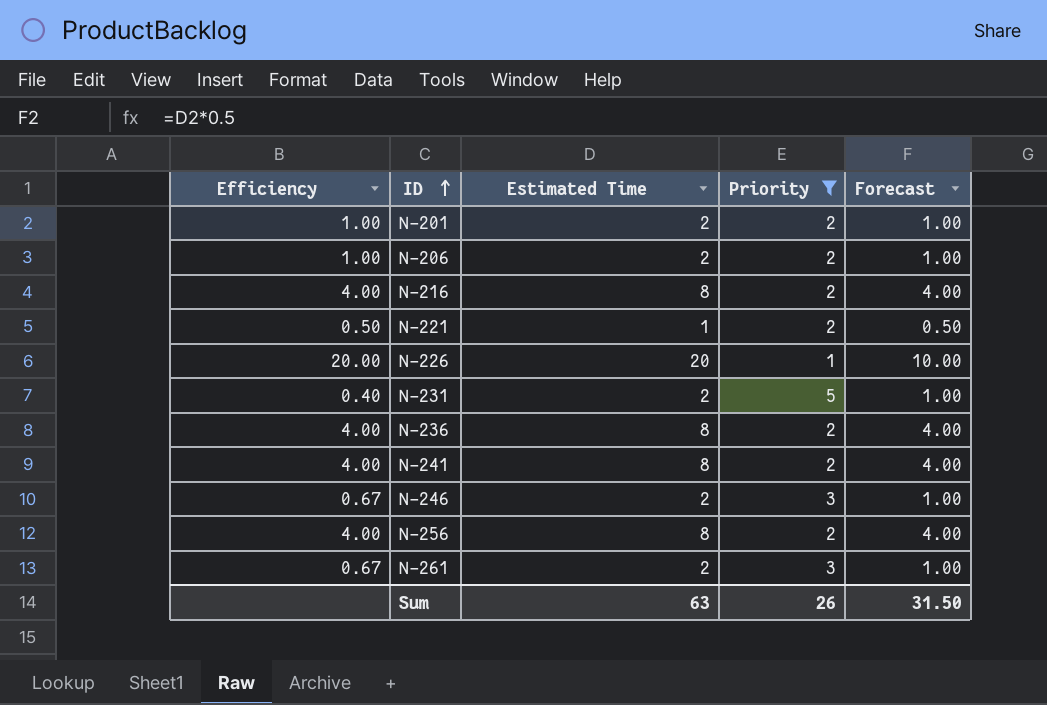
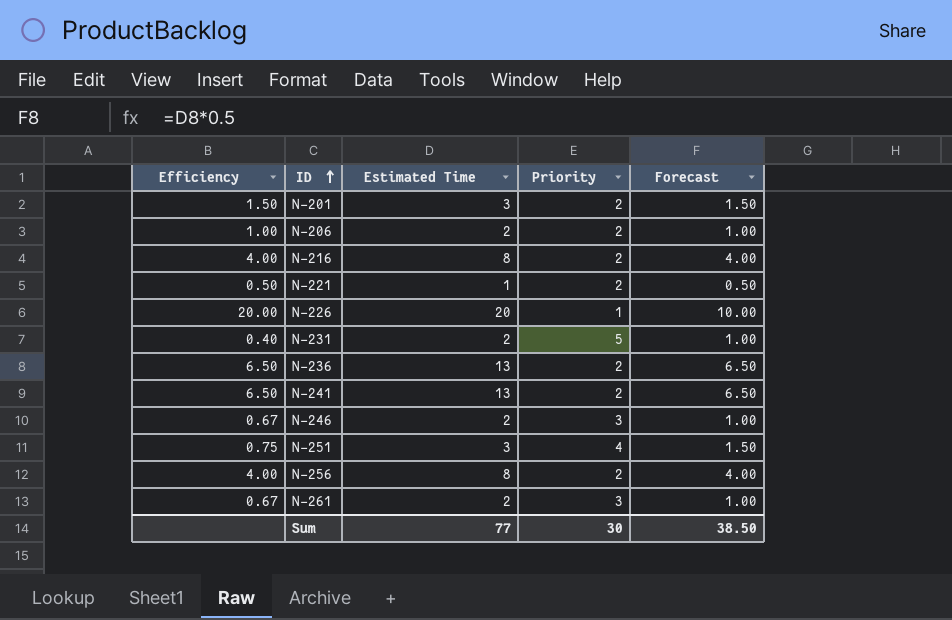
filter: Priority != 4 -> none
N-201 | Efficiency: 1.00 -> 1.50
N-201 | Estimated Time: 2 -> 3
N-201 | Forecast: 1.00 -> 1.50
N-236 | Efficiency: 4.00 -> 6.50
N-236 | Estimated Time: 8 -> 13
N-236 | Forecast: 4.00 -> 6.50
N-241 | Efficiency: 4.00 -> 6.50
N-241 | Estimated Time: 8 -> 13
N-241 | Forecast: 4.00 -> 6.50
Sum | Estimated Time: 63 -> 77
Sum | Priority: 26 -> 30
Sum | Forecast: 31.50 -> 38.50

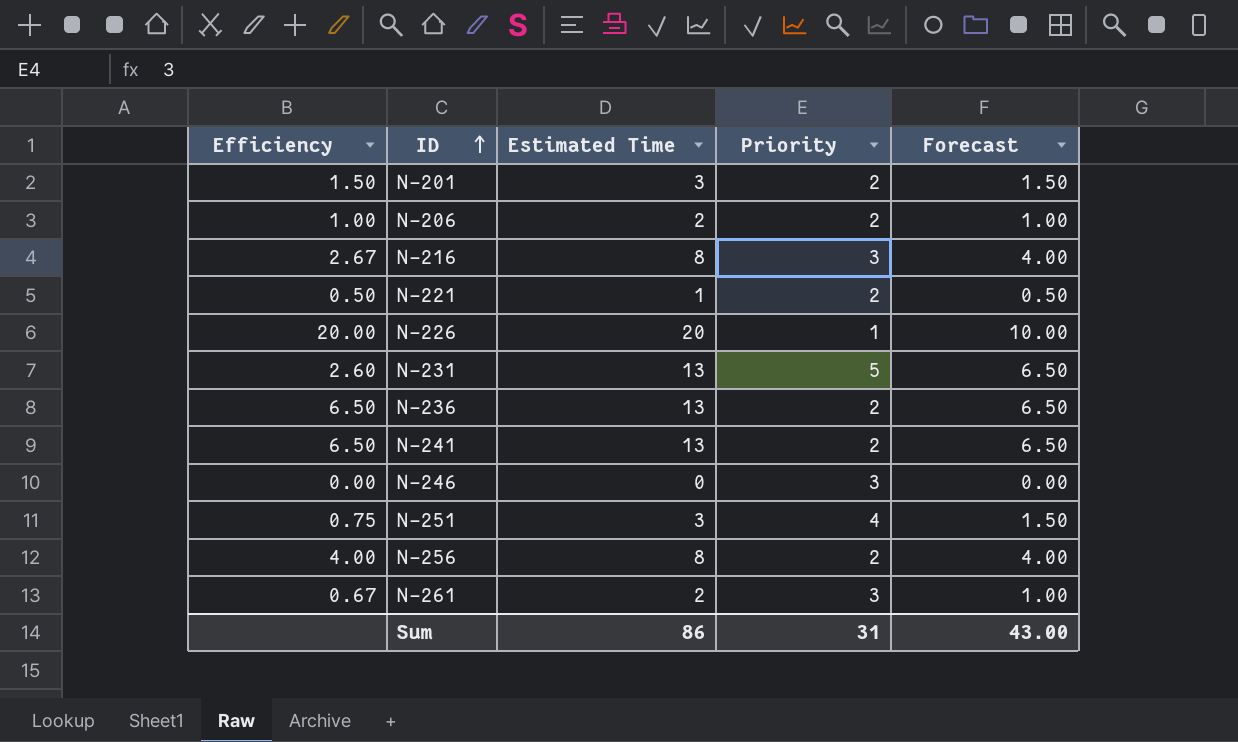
N-216 | Efficiency: 4.00 -> 2.67
N-216 | Priority: 2 -> 3
N-231 | Efficiency: 0.40 -> 2.60
N-231 | Estimated Time: 2 -> 13
N-231 | Forecast: 1.00 -> 6.50
N-246 | Efficiency: 0.67 -> 0.00
N-246 | Estimated Time: 2 -> 0
N-246 | Forecast: 1.00 -> 0.00
Sum | Estimated Time: 77 -> 86
Sum | Priority: 30 -> 31
Sum | Forecast: 38.50 -> 43.00

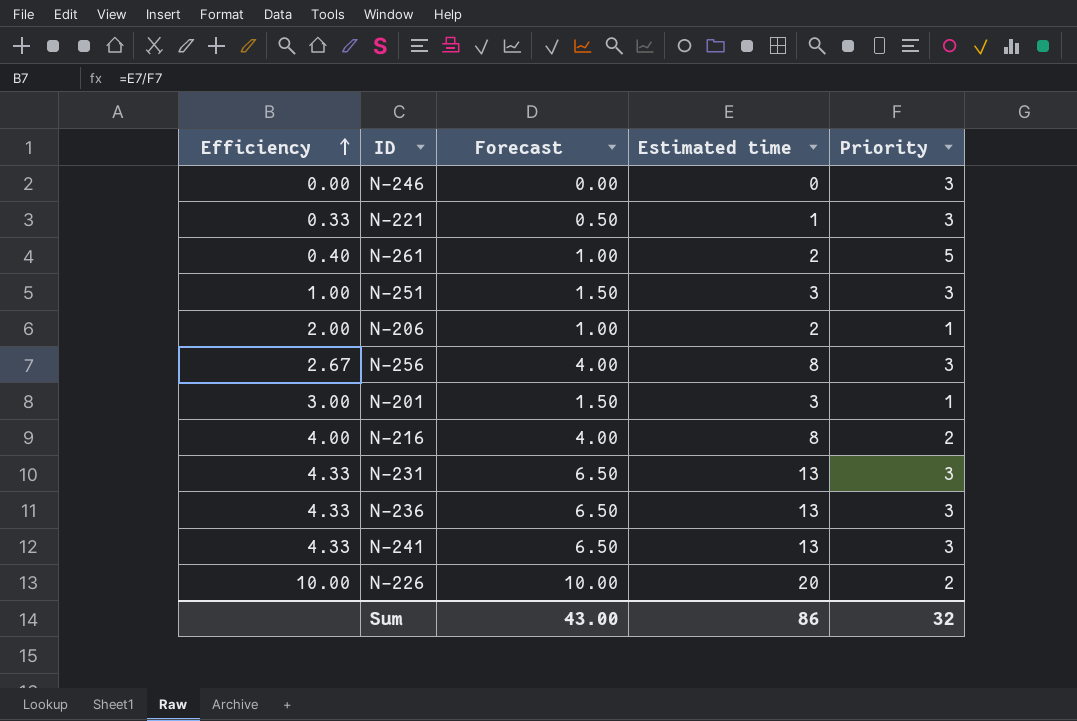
row order: ID ascending -> Efficiency ascending
column Forecast | position: 5 -> 3
column name: Estimated Time -> Estimated time
N-221 | Efficiency: 0.50 -> 0.33
N-221 | Priority: 2 -> 3
N-261 | Efficiency: 0.67 -> 0.40
N-261 | Priority: 3 -> 5
N-251 | Efficiency: 0.75 -> 1.00
N-251 | Priority: 4 -> 3
N-206 | Efficiency: 1.00 -> 2.00
N-206 | Priority: 2 -> 1
N-256 | Efficiency: 4.00 -> 2.67
N-256 | Priority: 2 -> 3
N-201 | Efficiency: 1.50 -> 3.00
N-201 | Priority: 2 -> 1
N-216 | Efficiency: 2.67 -> 4.00
N-216 | Priority: 3 -> 2
N-231 | Efficiency: 2.60 -> 4.33
N-231 | Priority: 5 -> 3
N-236 | Efficiency: 6.50 -> 4.33
N-236 | Priority: 2 -> 3
N-241 | Efficiency: 6.50 -> 4.33
N-241 | Priority: 2 -> 3
N-226 | Efficiency: 20.00 -> 10.00
N-226 | Priority: 1 -> 2
Sum | Priority: 31 -> 32

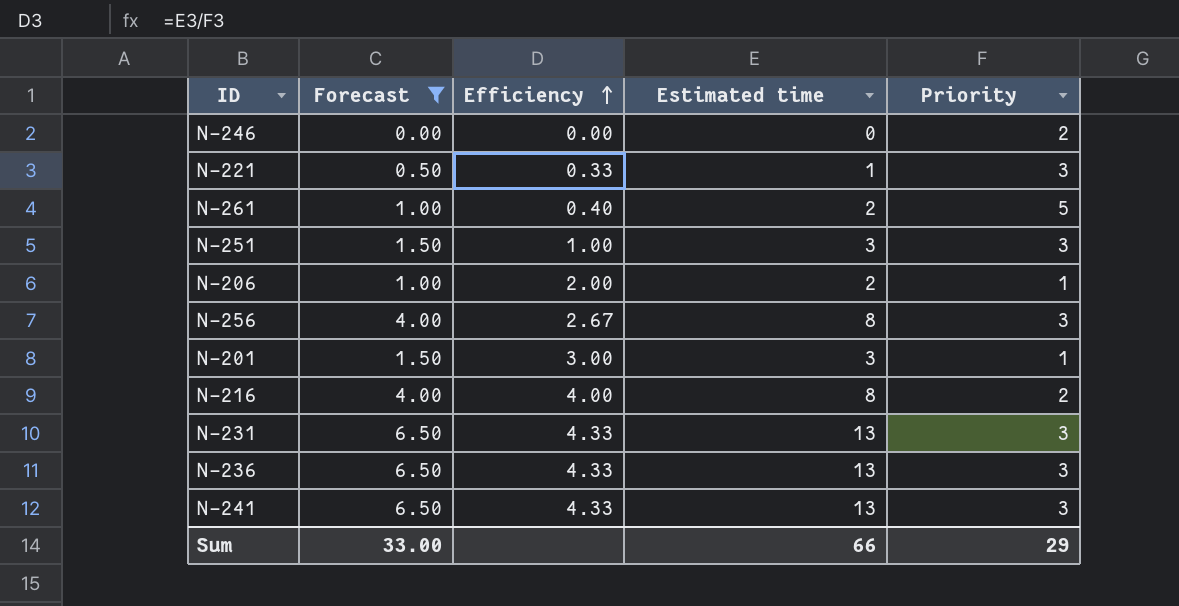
filter: none -> Forecast != 10.00
column Efficiency | position: 1 -> 3
N-246 | Priority: 3 -> 2
Sum | Forecast: 43.00 -> 33.00
Sum | Estimated time: 86 -> 66
Sum | Priority: 32 -> 29

